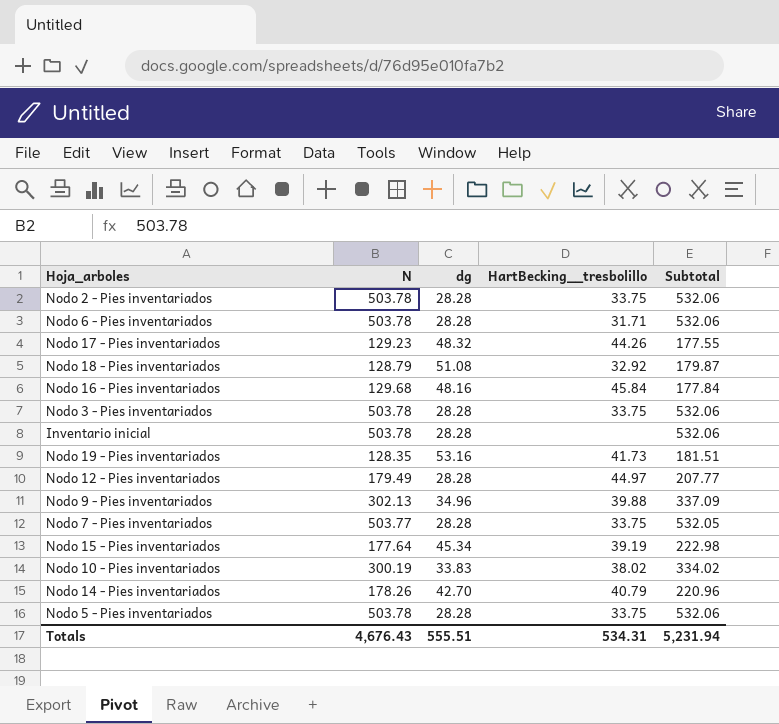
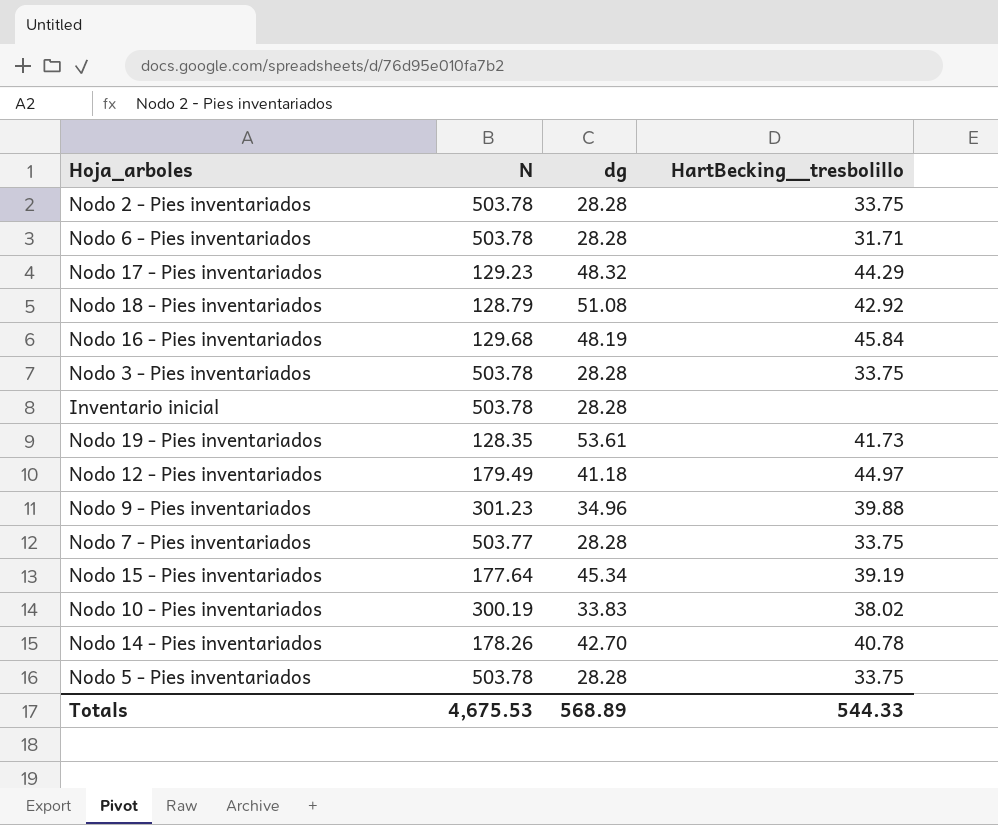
column Subtotal | formula: [N] + [dg] -> none
Nodo 17 - Pies inventariados | HartBecking__tresbolillo: 44.26 -> 44.29
Nodo 18 - Pies inventariados | HartBecking__tresbolillo: 32.92 -> 42.92
Nodo 16 - Pies inventariados | dg: 48.16 -> 48.19
Nodo 19 - Pies inventariados | dg: 53.16 -> 53.61
Nodo 12 - Pies inventariados | dg: 28.28 -> 41.18
Nodo 9 - Pies inventariados | N: 302.13 -> 301.23
Nodo 14 - Pies inventariados | HartBecking__tresbolillo: 40.79 -> 40.78
Totals | N: 4,676.43 -> 4,675.53
Totals | dg: 555.51 -> 568.89
Totals | HartBecking__tresbolillo: 534.31 -> 544.33

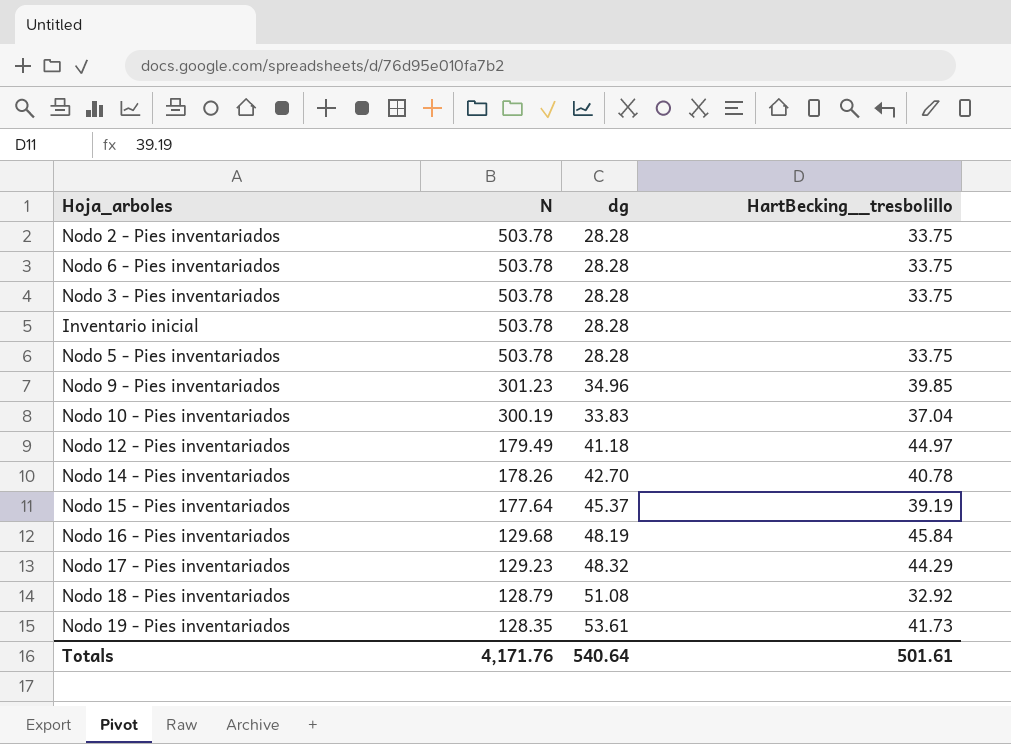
row order: none -> N descending
row Nodo 7 - Pies inventariados: 503.77 | 28.28 | 33.75 -> none
Nodo 6 - Pies inventariados | HartBecking__tresbolillo: 31.71 -> 33.75
Nodo 9 - Pies inventariados | HartBecking__tresbolillo: 39.88 -> 39.85
Nodo 10 - Pies inventariados | HartBecking__tresbolillo: 38.02 -> 37.04
Nodo 15 - Pies inventariados | dg: 45.34 -> 45.37
Nodo 18 - Pies inventariados | HartBecking__tresbolillo: 42.92 -> 32.92
Totals | N: 4,675.53 -> 4,171.76
Totals | dg: 568.89 -> 540.64
Totals | HartBecking__tresbolillo: 544.33 -> 501.61

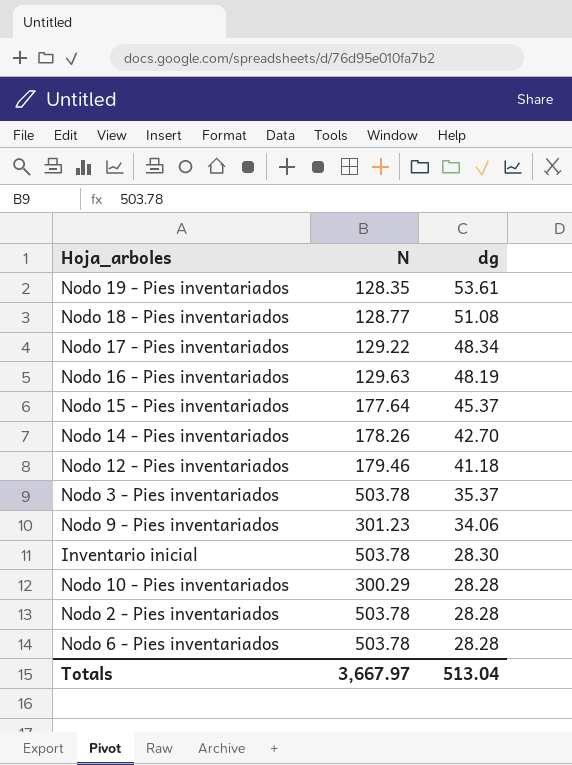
row order: N descending -> dg descending
column HartBecking__tresbolillo | position: 4 -> none
row Nodo 5 - Pies inventariados: 503.78 | 28.28 | 33.75 -> none
Nodo 18 - Pies inventariados | N: 128.79 -> 128.77
Nodo 17 - Pies inventariados | N: 129.23 -> 129.22
Nodo 17 - Pies inventariados | dg: 48.32 -> 48.34
Nodo 16 - Pies inventariados | N: 129.68 -> 129.63
Nodo 12 - Pies inventariados | N: 179.49 -> 179.46
Nodo 3 - Pies inventariados | dg: 28.28 -> 35.37
Nodo 9 - Pies inventariados | dg: 34.96 -> 34.06
Inventario inicial | dg: 28.28 -> 28.30
Nodo 10 - Pies inventariados | N: 300.19 -> 300.29
Nodo 10 - Pies inventariados | dg: 33.83 -> 28.28
Totals | N: 4,171.76 -> 3,667.97
Totals | dg: 540.64 -> 513.04

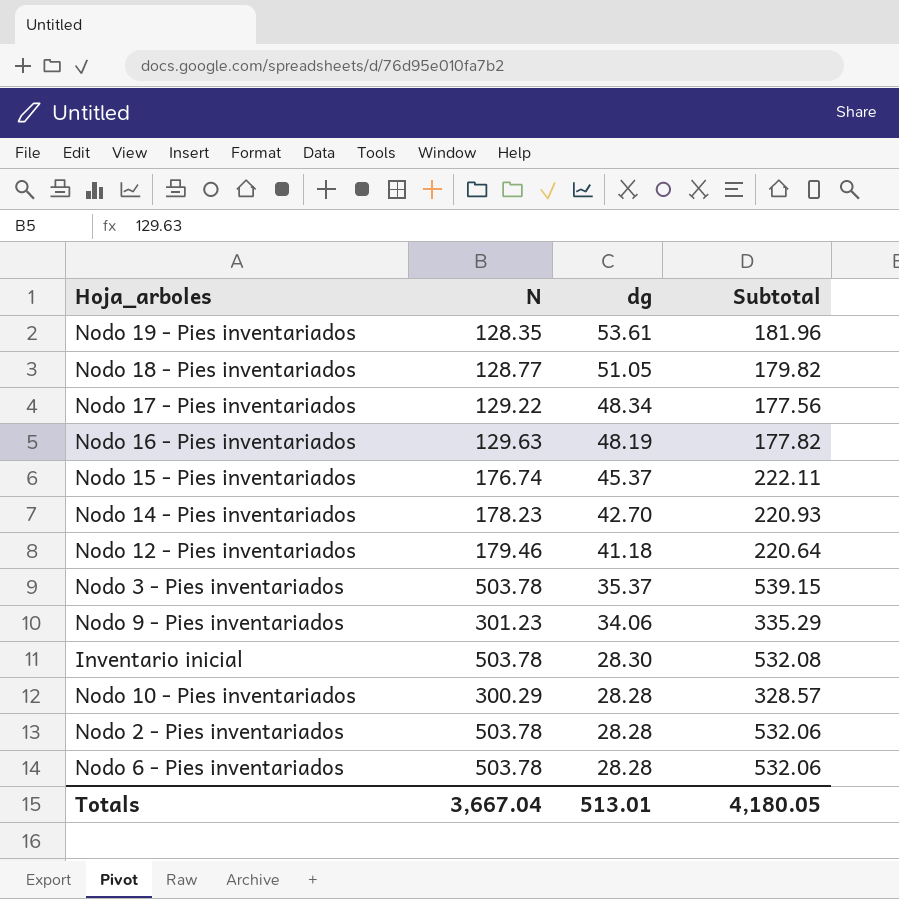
column Subtotal | formula: none -> [N] + [dg]
Nodo 18 - Pies inventariados | dg: 51.08 -> 51.05
Nodo 15 - Pies inventariados | N: 177.64 -> 176.74
Nodo 14 - Pies inventariados | N: 178.26 -> 178.23
Totals | N: 3,667.97 -> 3,667.04
Totals | dg: 513.04 -> 513.01

